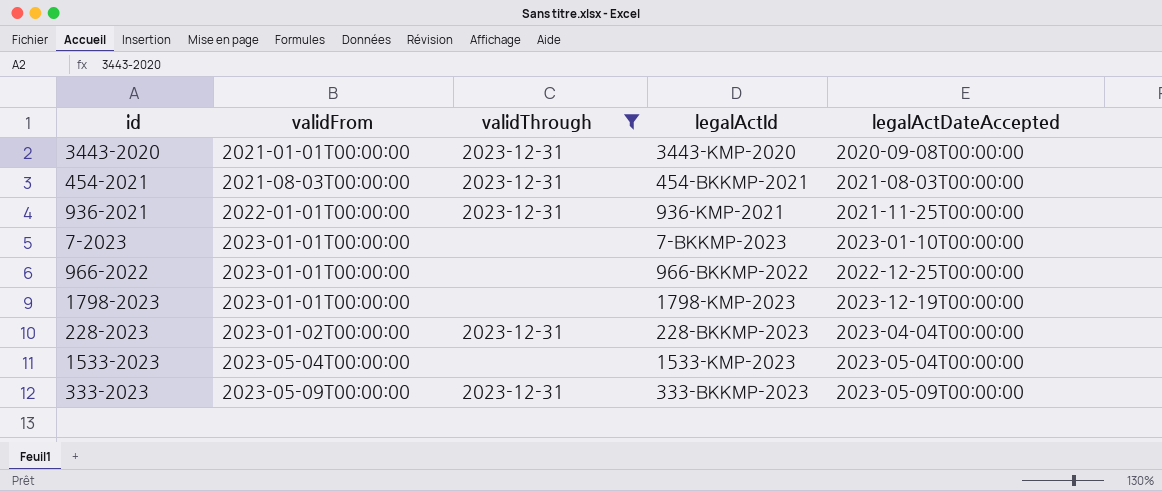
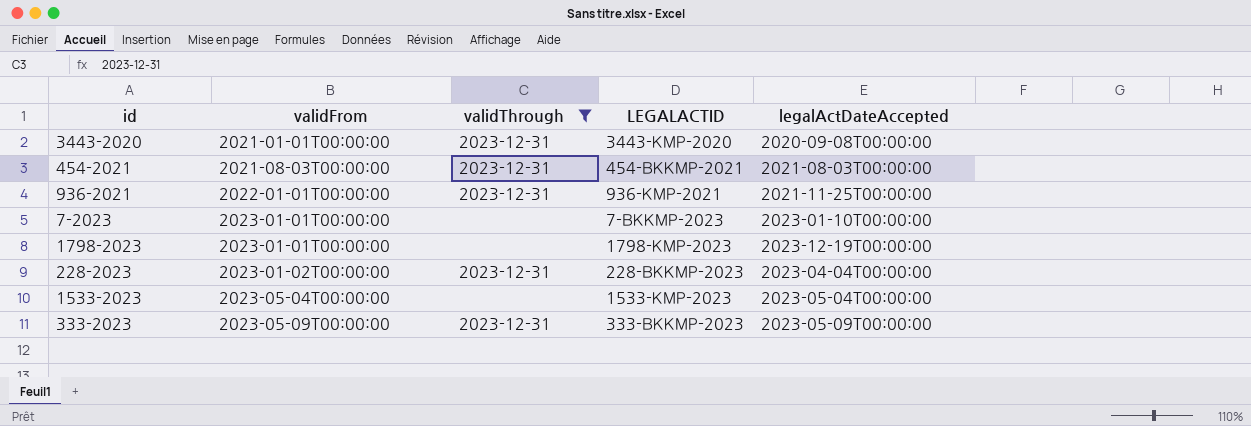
column name: legalActId -> LEGALACTID
row 966-2022: 2023-01-01T00:00:00 | none | 966-ВККМР-2022 | 2022-12-25T00:00:00 -> none

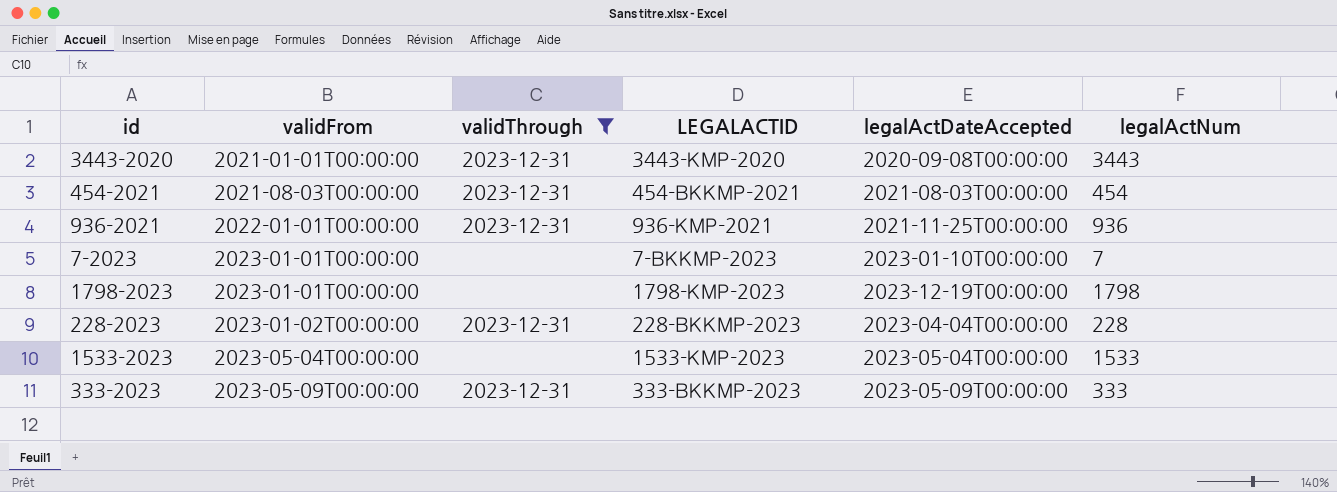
column legalActNum | position: none -> 6

